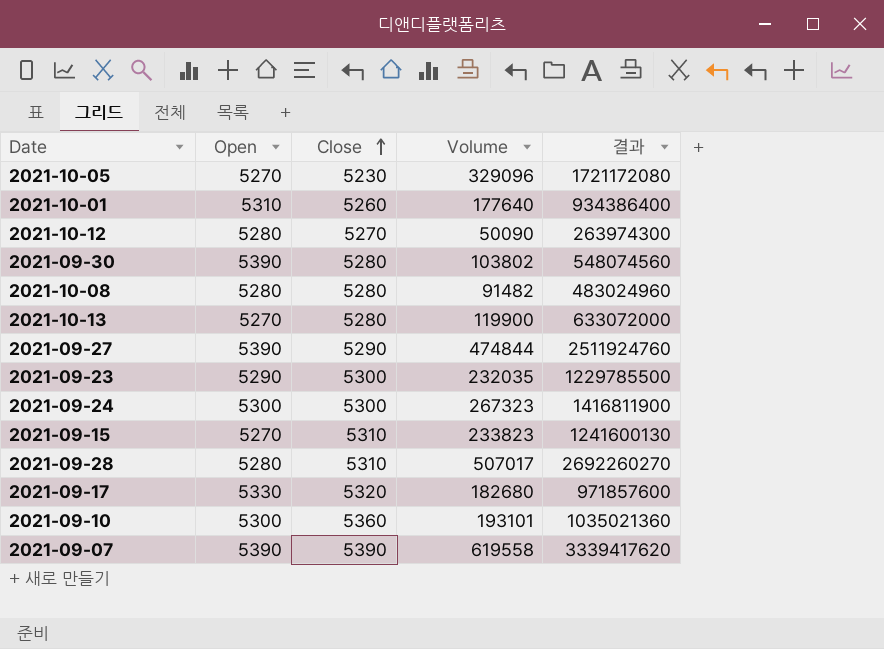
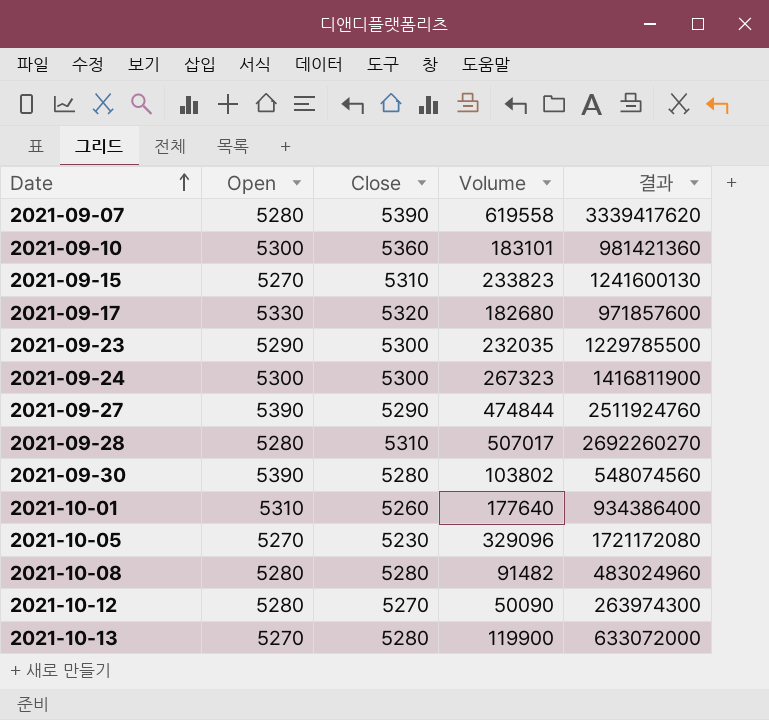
row order: Close ascending -> Date ascending
2021-09-07 | Open: 5390 -> 5280
2021-09-10 | Volume: 193101 -> 183101
2021-09-10 | 결과: 1035021360 -> 981421360

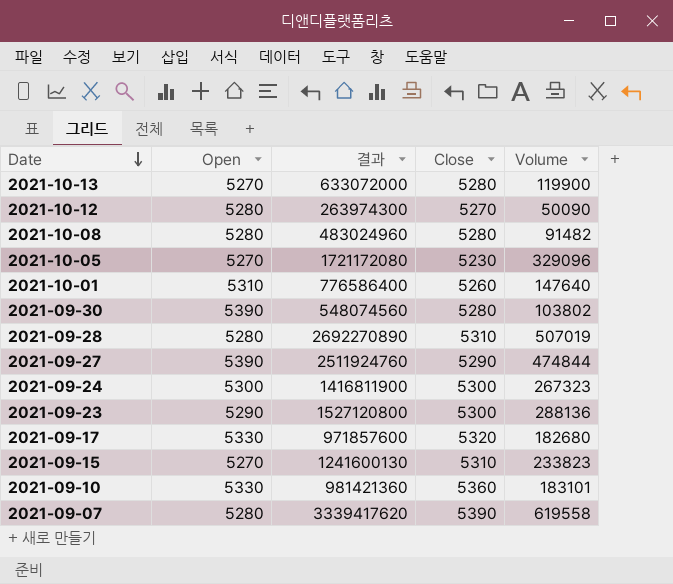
row order: Date ascending -> Date descending
column 결과 | position: 5 -> 3
2021-10-01 | 결과: 934386400 -> 776586400
2021-10-01 | Volume: 177640 -> 147640
2021-09-28 | 결과: 2692260270 -> 2692270890
2021-09-28 | Volume: 507017 -> 507019
2021-09-23 | 결과: 1229785500 -> 1527120800
2021-09-23 | Volume: 232035 -> 288136
2021-09-10 | Open: 5300 -> 5330

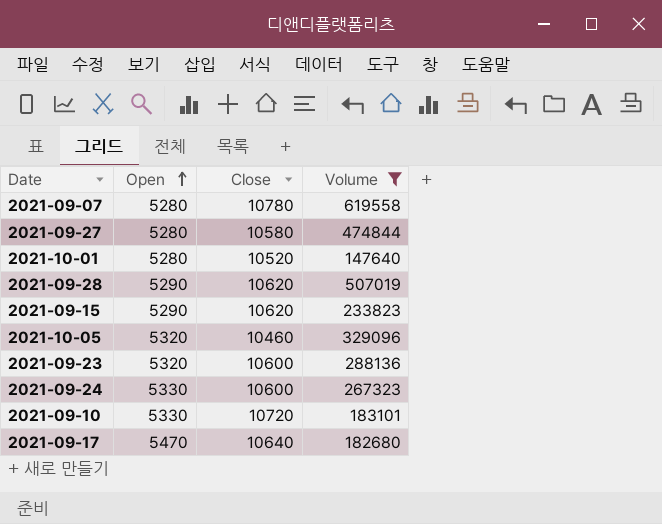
filter: none -> Volume >= 147640
row order: Date descending -> Open ascending
column 결과 | formula: [Close] * [Volume] -> none
2021-09-07 | Close: 5390 -> 10780
2021-09-27 | Open: 5390 -> 5280
2021-09-27 | Close: 5290 -> 10580
2021-10-01 | Open: 5310 -> 5280
2021-10-01 | Close: 5260 -> 10520
2021-09-28 | Open: 5280 -> 5290
2021-09-28 | Close: 5310 -> 10620
2021-09-15 | Open: 5270 -> 5290
2021-09-15 | Close: 5310 -> 10620
2021-10-05 | Open: 5270 -> 5320
2021-10-05 | Close: 5230 -> 10460
2021-09-23 | Open: 5290 -> 5320
2021-09-23 | Close: 5300 -> 10600
2021-09-24 | Open: 5300 -> 5330
2021-09-24 | Close: 5300 -> 10600
2021-09-10 | Close: 5360 -> 10720
2021-09-17 | Open: 5330 -> 5470
2021-09-17 | Close: 5320 -> 10640

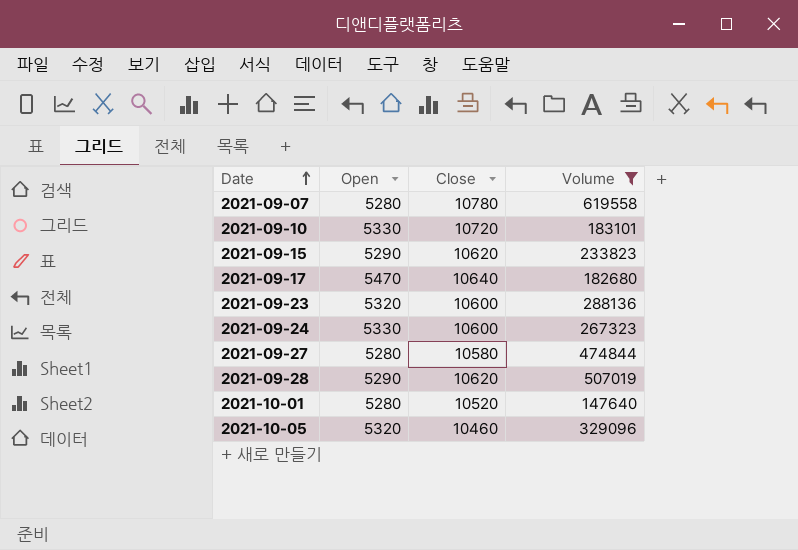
row order: Open ascending -> Date ascending

